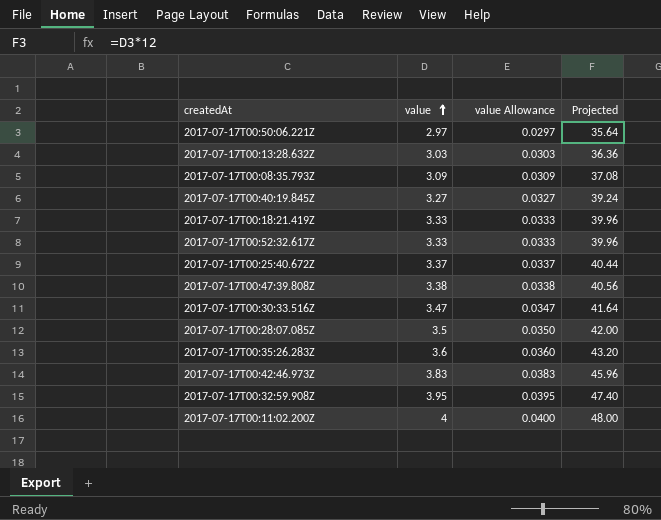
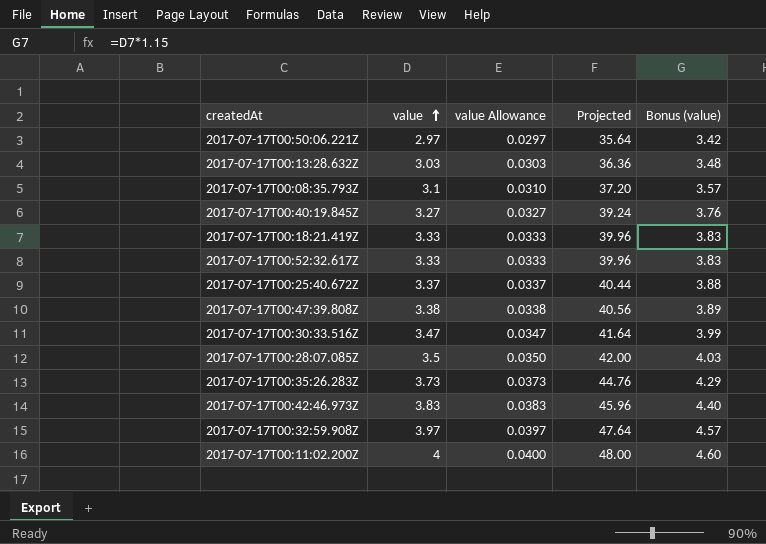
column Bonus (value) | formula: none -> [value] * 1.15
2017-07-17T00:08:35.793Z | value: 3.09 -> 3.1
2017-07-17T00:08:35.793Z | value Allowance: 0.0309 -> 0.0310
2017-07-17T00:08:35.793Z | Projected: 37.08 -> 37.20
2017-07-17T00:35:26.283Z | value: 3.6 -> 3.73
2017-07-17T00:35:26.283Z | value Allowance: 0.0360 -> 0.0373
2017-07-17T00:35:26.283Z | Projected: 43.20 -> 44.76
2017-07-17T00:32:59.908Z | value: 3.95 -> 3.97
2017-07-17T00:32:59.908Z | value Allowance: 0.0395 -> 0.0397
2017-07-17T00:32:59.908Z | Projected: 47.40 -> 47.64

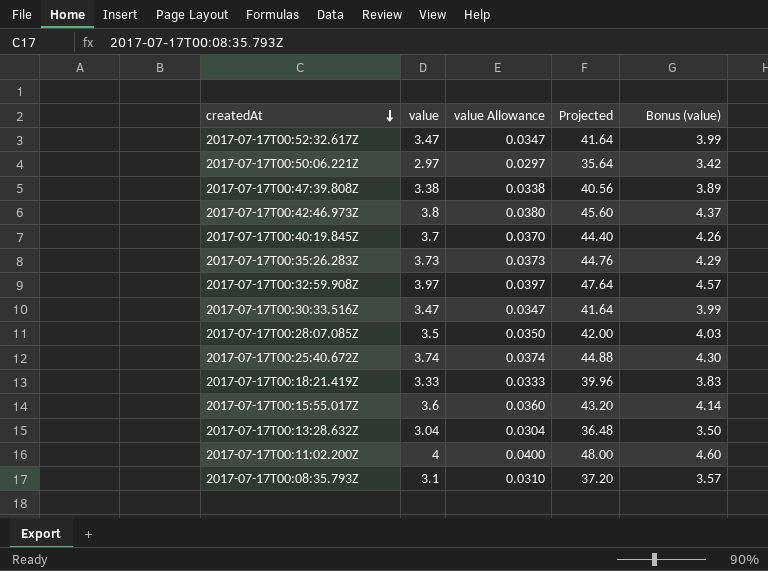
row order: value ascending -> createdAt descending
2017-07-17T00:52:32.617Z | value: 3.33 -> 3.47
2017-07-17T00:52:32.617Z | value Allowance: 0.0333 -> 0.0347
2017-07-17T00:52:32.617Z | Projected: 39.96 -> 41.64
2017-07-17T00:52:32.617Z | Bonus (value): 3.83 -> 3.99
2017-07-17T00:42:46.973Z | value: 3.83 -> 3.8
2017-07-17T00:42:46.973Z | value Allowance: 0.0383 -> 0.0380
2017-07-17T00:42:46.973Z | Projected: 45.96 -> 45.60
2017-07-17T00:42:46.973Z | Bonus (value): 4.40 -> 4.37
2017-07-17T00:40:19.845Z | value: 3.27 -> 3.7
2017-07-17T00:40:19.845Z | value Allowance: 0.0327 -> 0.0370
2017-07-17T00:40:19.845Z | Projected: 39.24 -> 44.40
2017-07-17T00:40:19.845Z | Bonus (value): 3.76 -> 4.26
2017-07-17T00:25:40.672Z | value: 3.37 -> 3.74
2017-07-17T00:25:40.672Z | value Allowance: 0.0337 -> 0.0374
2017-07-17T00:25:40.672Z | Projected: 40.44 -> 44.88
2017-07-17T00:25:40.672Z | Bonus (value): 3.88 -> 4.30
row 2017-07-17T00:15:55.017Z: none -> 3.6 | 0.0360 | 43.20 | 4.14
2017-07-17T00:13:28.632Z | value: 3.03 -> 3.04
2017-07-17T00:13:28.632Z | value Allowance: 0.0303 -> 0.0304
2017-07-17T00:13:28.632Z | Projected: 36.36 -> 36.48
2017-07-17T00:13:28.632Z | Bonus (value): 3.48 -> 3.50

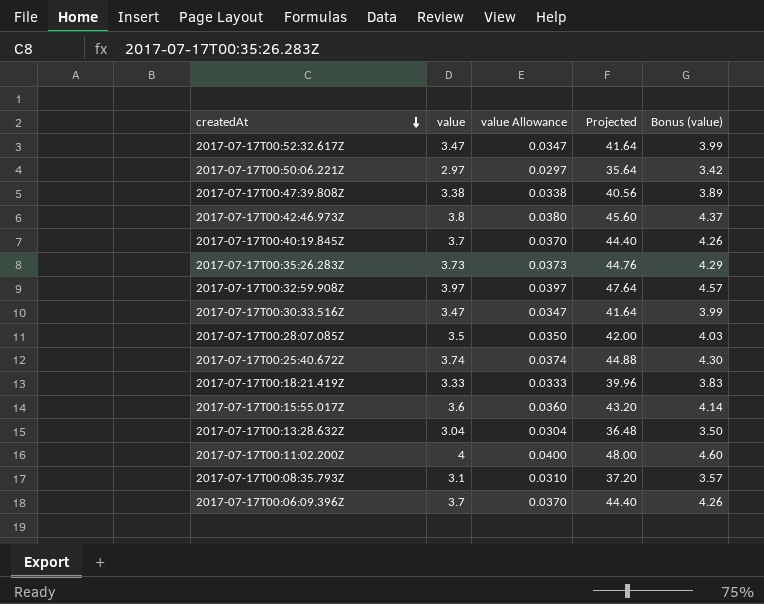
row 2017-07-17T00:06:09.396Z: none -> 3.7 | 0.0370 | 44.40 | 4.26

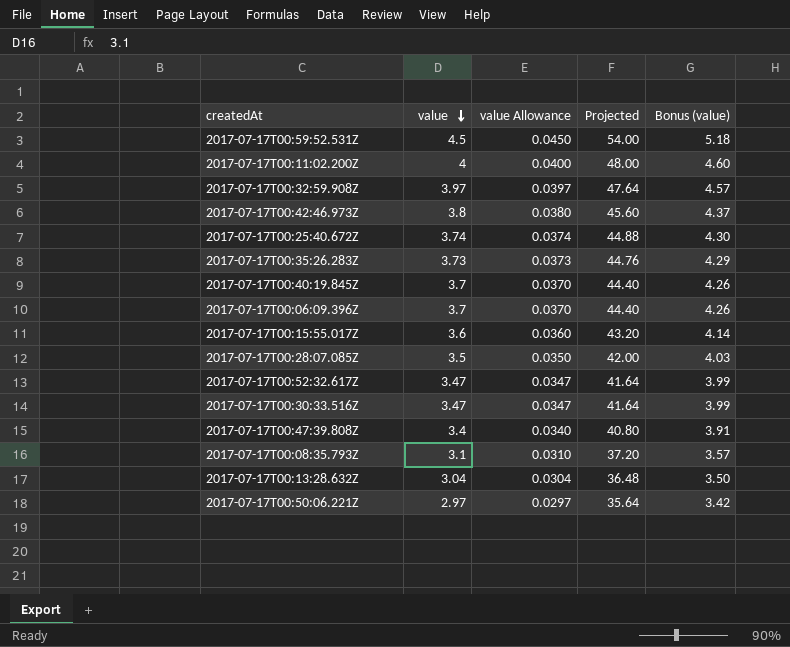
row order: createdAt descending -> value descending
row 2017-07-17T00:18:21.419Z: 3.33 | 0.0333 | 39.96 | 3.83 -> none
row 2017-07-17T00:59:52.531Z: none -> 4.5 | 0.0450 | 54.00 | 5.18
2017-07-17T00:47:39.808Z | value: 3.38 -> 3.4
2017-07-17T00:47:39.808Z | value Allowance: 0.0338 -> 0.0340
2017-07-17T00:47:39.808Z | Projected: 40.56 -> 40.80
2017-07-17T00:47:39.808Z | Bonus (value): 3.89 -> 3.91

